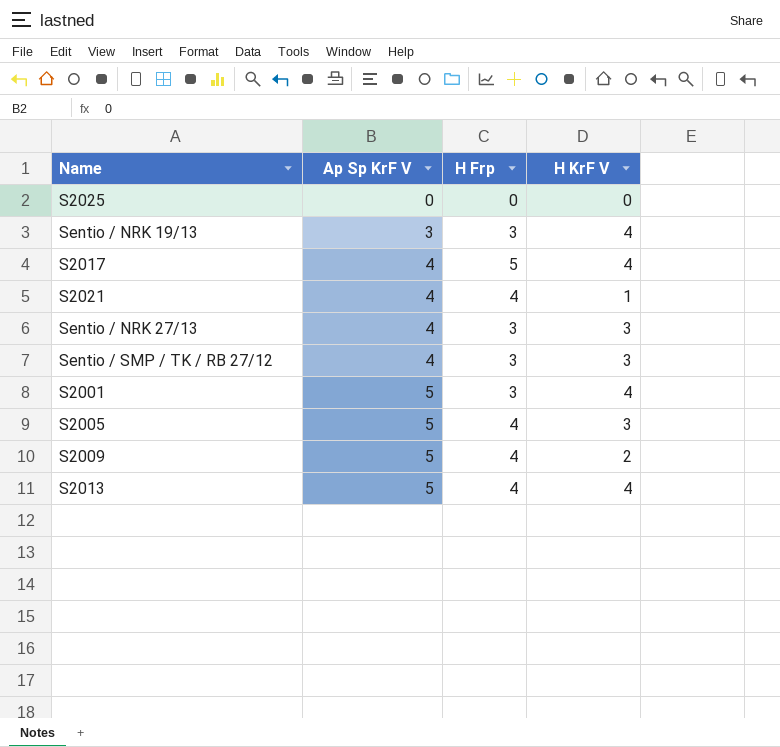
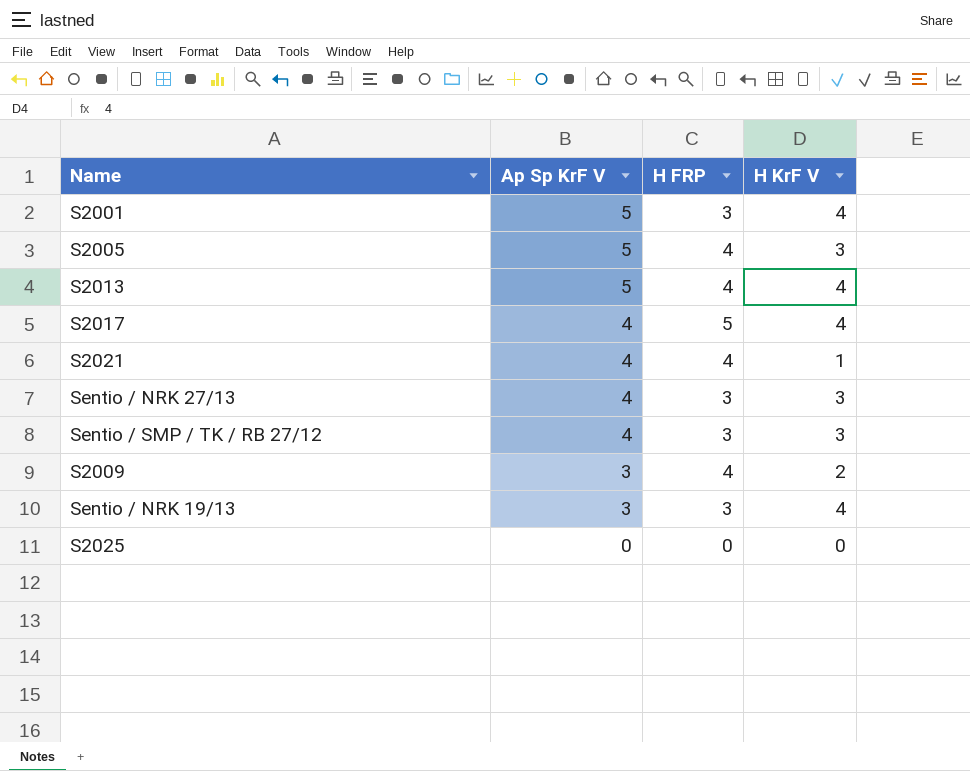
row order: Ap Sp KrF V ascending -> Ap Sp KrF V descending
column name: H Frp -> H FRP
S2009 | Ap Sp KrF V: 5 -> 3

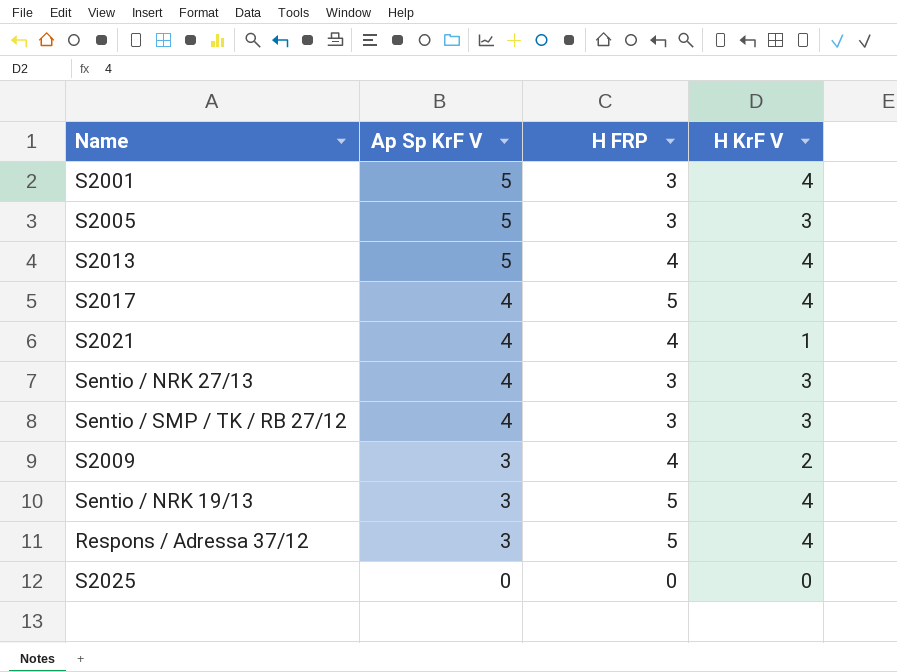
S2005 | H FRP: 4 -> 3
Sentio / NRK 19/13 | H FRP: 3 -> 5
row Respons / Adressa 37/12: none -> 3 | 5 | 4

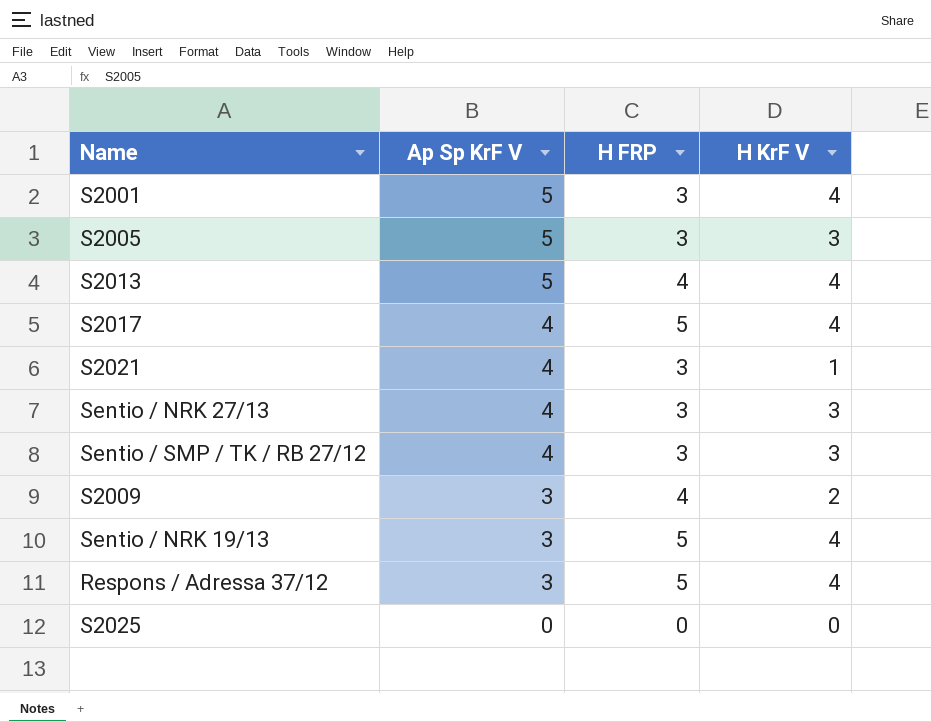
S2021 | H FRP: 4 -> 3

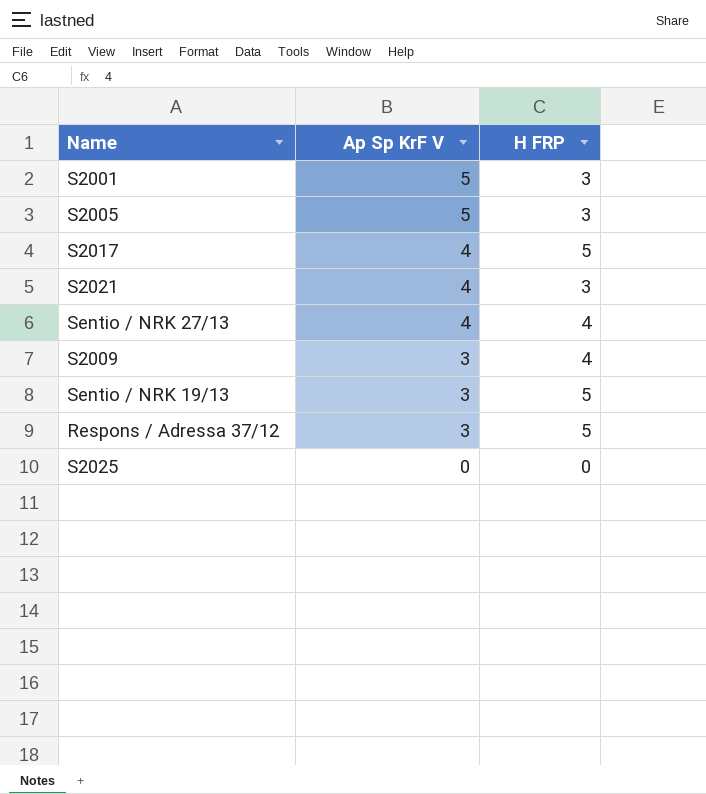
column H KrF V | position: 4 -> none
row S2013: 5 | 4 | 4 -> none
row Sentio / SMP / TK / RB 27/12: 4 | 3 | 3 -> none
Sentio / NRK 27/13 | H FRP: 3 -> 4

